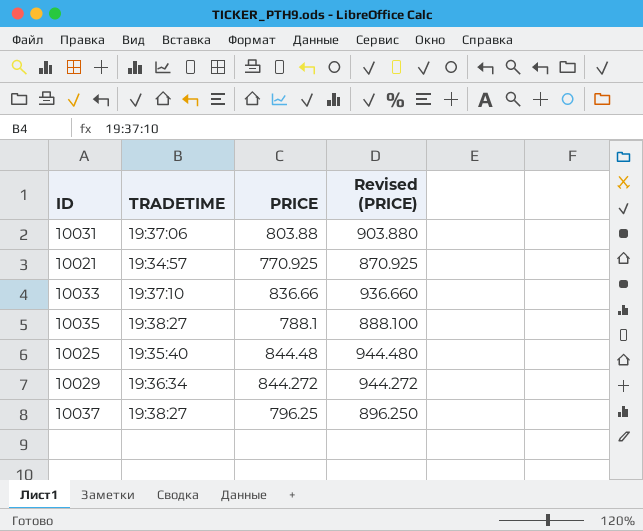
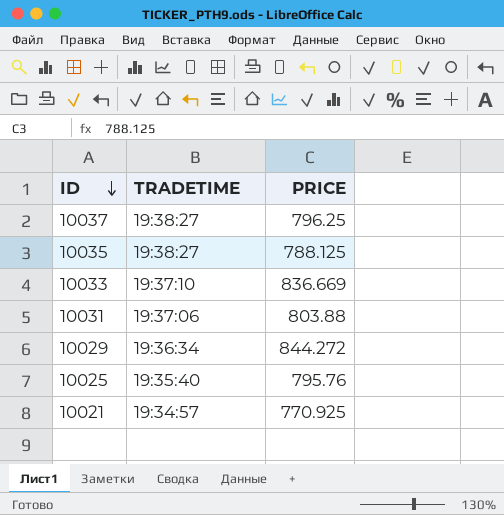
row order: none -> ID descending
column Revised (PRICE) | formula: [PRICE] + 100 -> none
10035 | PRICE: 788.1 -> 788.125
10033 | PRICE: 836.66 -> 836.669
10025 | PRICE: 844.48 -> 795.76

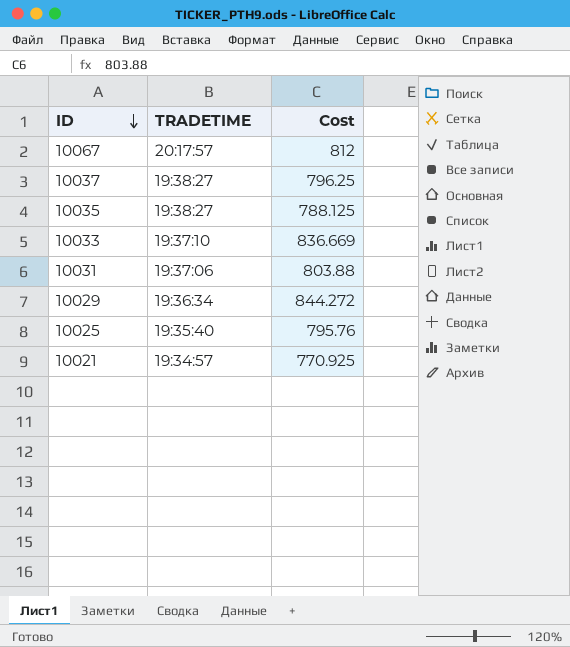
column name: PRICE -> Cost
row 10067: none -> 20:17:57 | 812

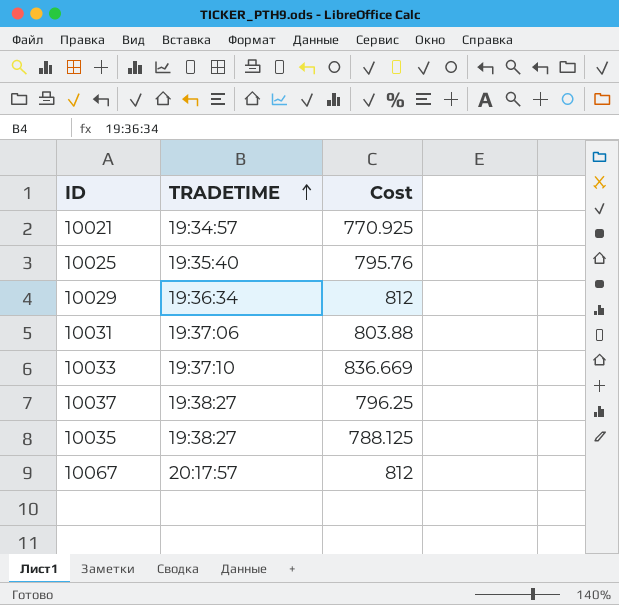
row order: ID descending -> TRADETIME ascending
10029 | Cost: 844.272 -> 812

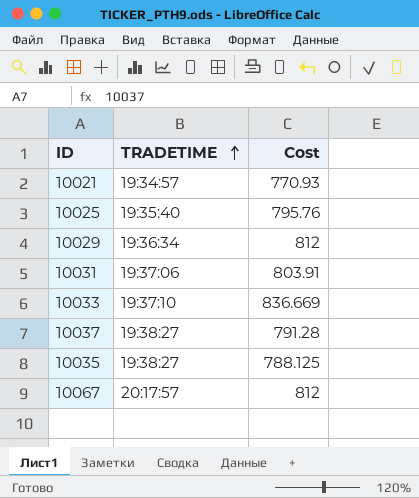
10021 | Cost: 770.925 -> 770.93
10031 | Cost: 803.88 -> 803.91
10037 | Cost: 796.25 -> 791.28

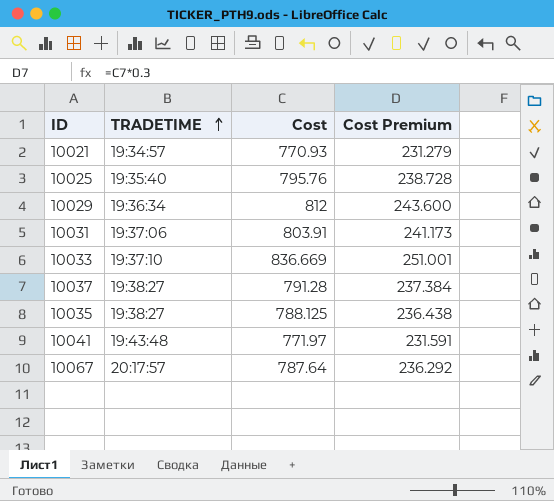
column Cost Premium | formula: none -> [Cost] * 0.3
row 10041: none -> 19:43:48 | 771.97 | 231.591
10067 | Cost: 812 -> 787.64

